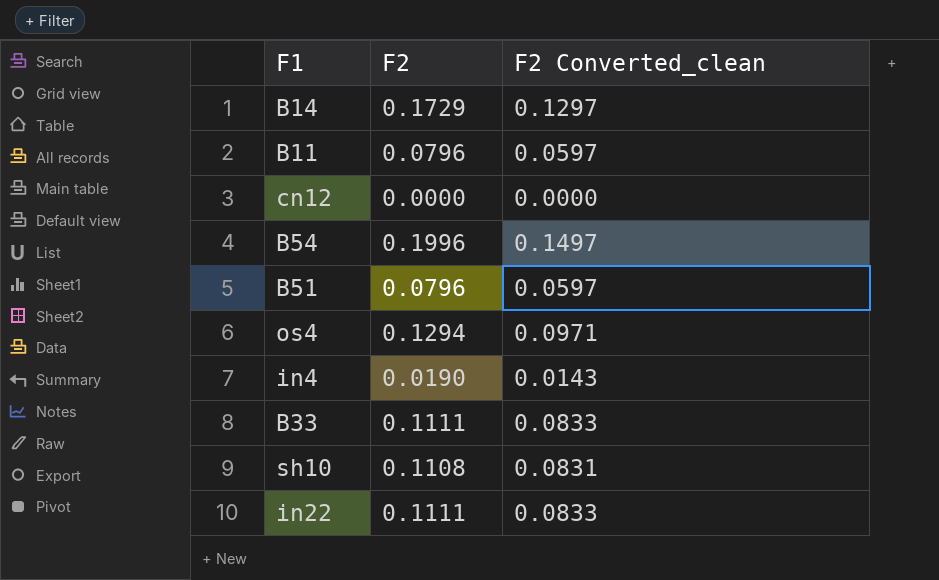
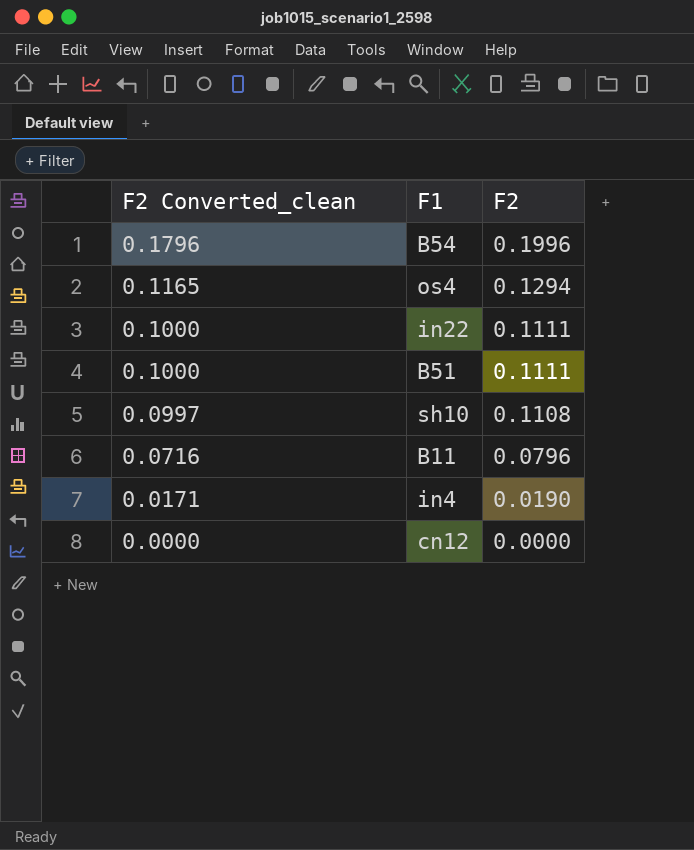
row order: none -> F2 Converted_clean descending
column F2 Converted_clean | formula: [F2] * 0.75 -> [F2] * 0.9
column F2 Converted_clean | position: 3 -> 1
row B14: 0.1729 | 0.1297 -> none
row B33: 0.1111 | 0.0833 -> none
B51 | F2: 0.0796 -> 0.1111

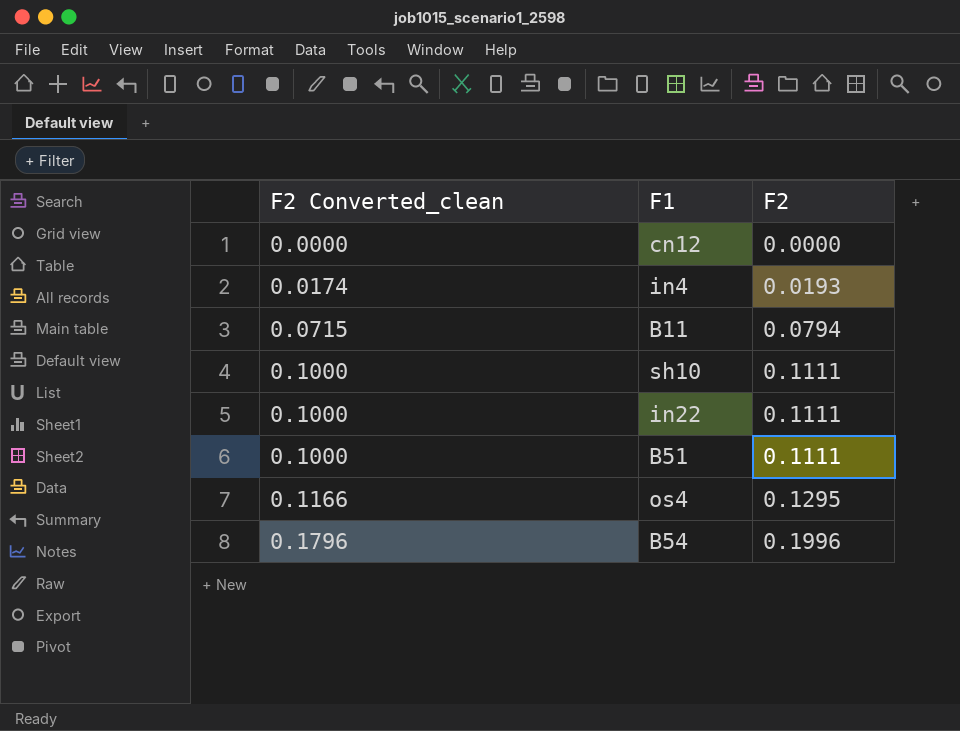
row order: F2 Converted_clean descending -> F2 Converted_clean ascending
in4 | F2 Converted_clean: 0.0171 -> 0.0174
in4 | F2: 0.0190 -> 0.0193
B11 | F2 Converted_clean: 0.0716 -> 0.0715
B11 | F2: 0.0796 -> 0.0794
sh10 | F2 Converted_clean: 0.0997 -> 0.1000
sh10 | F2: 0.1108 -> 0.1111
os4 | F2 Converted_clean: 0.1165 -> 0.1166
os4 | F2: 0.1294 -> 0.1295

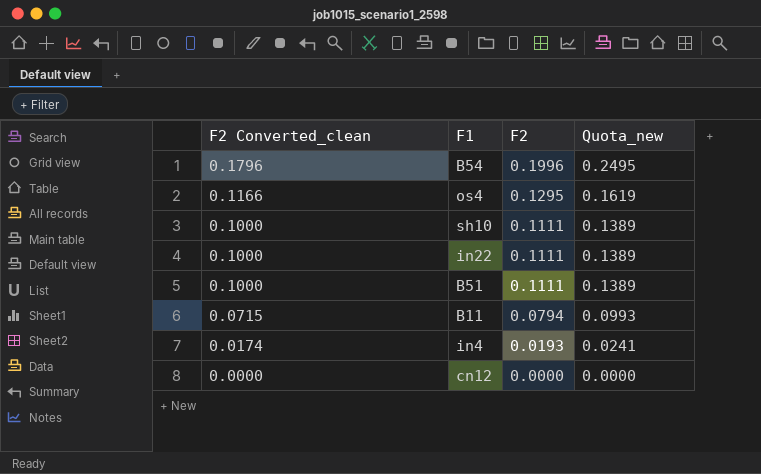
row order: F2 Converted_clean ascending -> F2 Converted_clean descending
column Quota_new | formula: none -> [F2] * 1.25

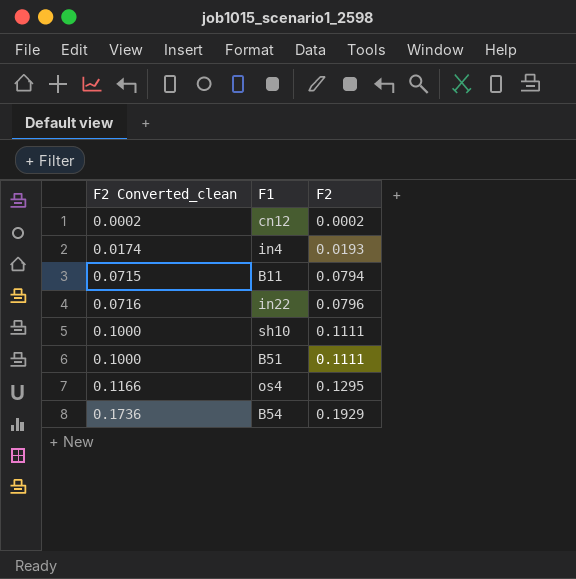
row order: F2 Converted_clean descending -> F2 Converted_clean ascending
column Quota_new | formula: [F2] * 1.25 -> none
cn12 | F2 Converted_clean: 0.0000 -> 0.0002
cn12 | F2: 0.0000 -> 0.0002
in22 | F2 Converted_clean: 0.1000 -> 0.0716
in22 | F2: 0.1111 -> 0.0796
B54 | F2 Converted_clean: 0.1796 -> 0.1736
B54 | F2: 0.1996 -> 0.1929

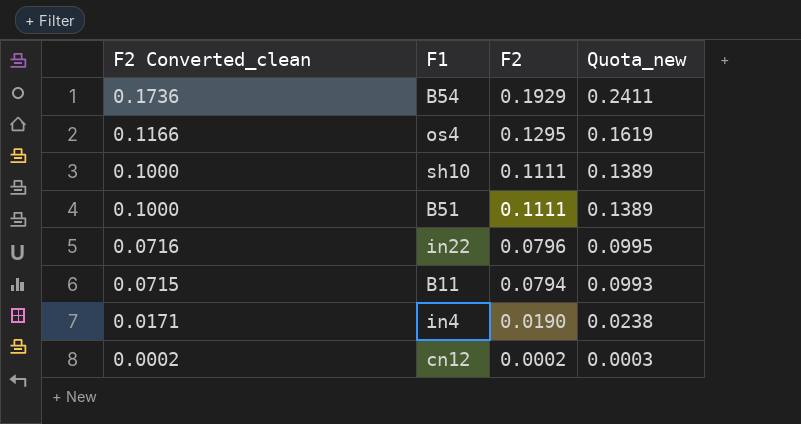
row order: F2 Converted_clean ascending -> F2 Converted_clean descending
column Quota_new | formula: none -> [F2] * 1.25
in4 | F2 Converted_clean: 0.0174 -> 0.0171
in4 | F2: 0.0193 -> 0.0190

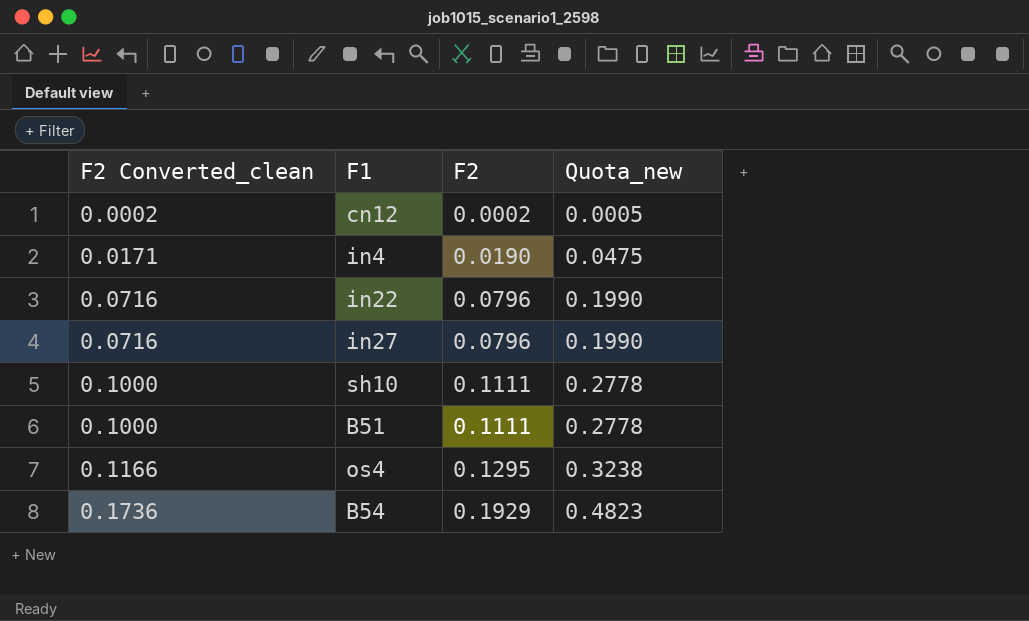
row order: F2 Converted_clean descending -> F2 Converted_clean ascending
column Quota_new | formula: [F2] * 1.25 -> [F2] * 2.5
row B11: 0.0715 | 0.0794 | 0.0993 -> none
row in27: none -> 0.0716 | 0.0796 | 0.1990

